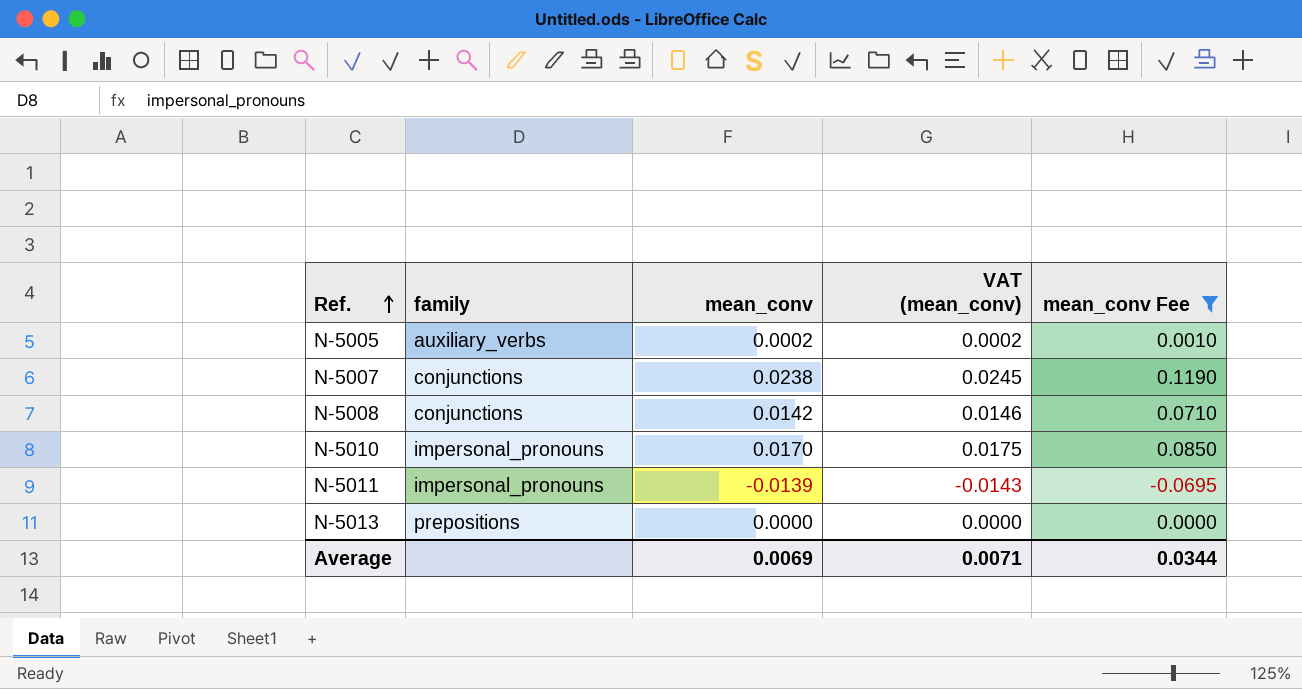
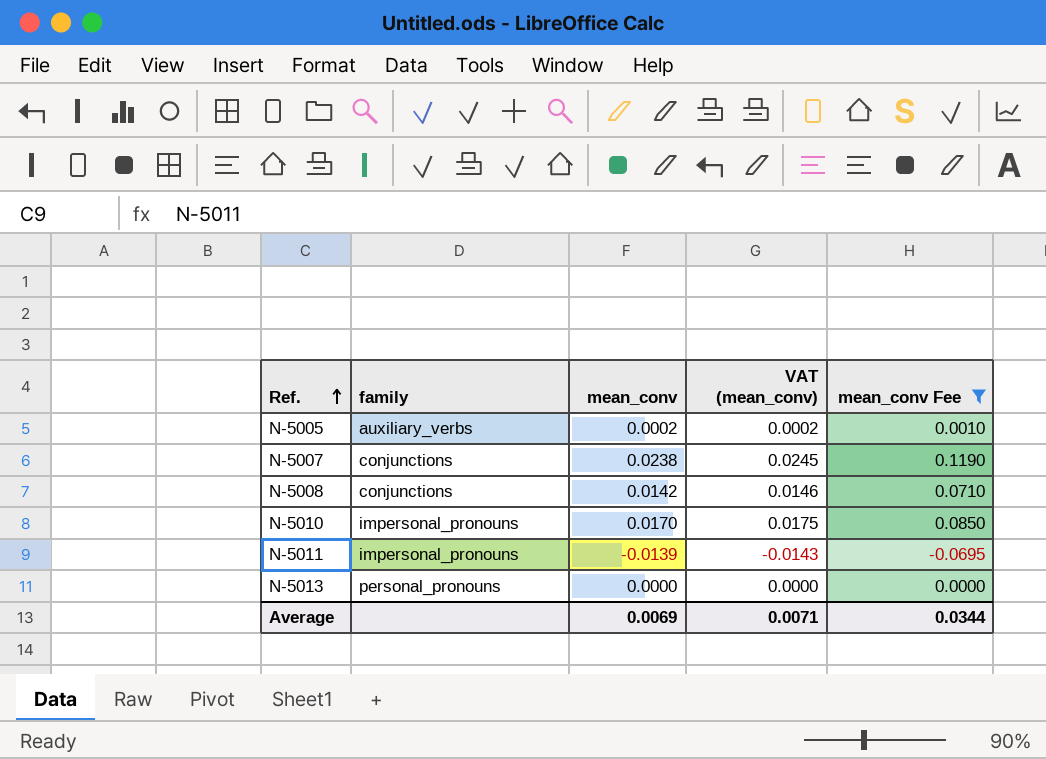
N-5013 | family: prepositions -> personal_pronouns

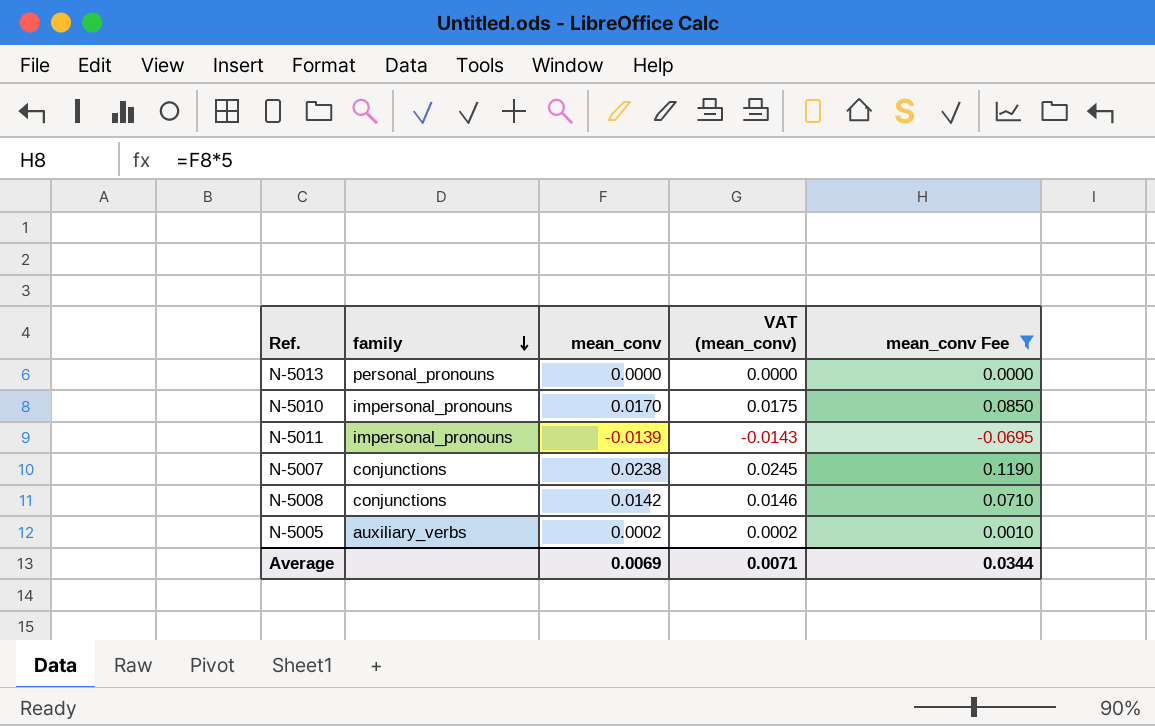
row order: Ref. ascending -> family descending

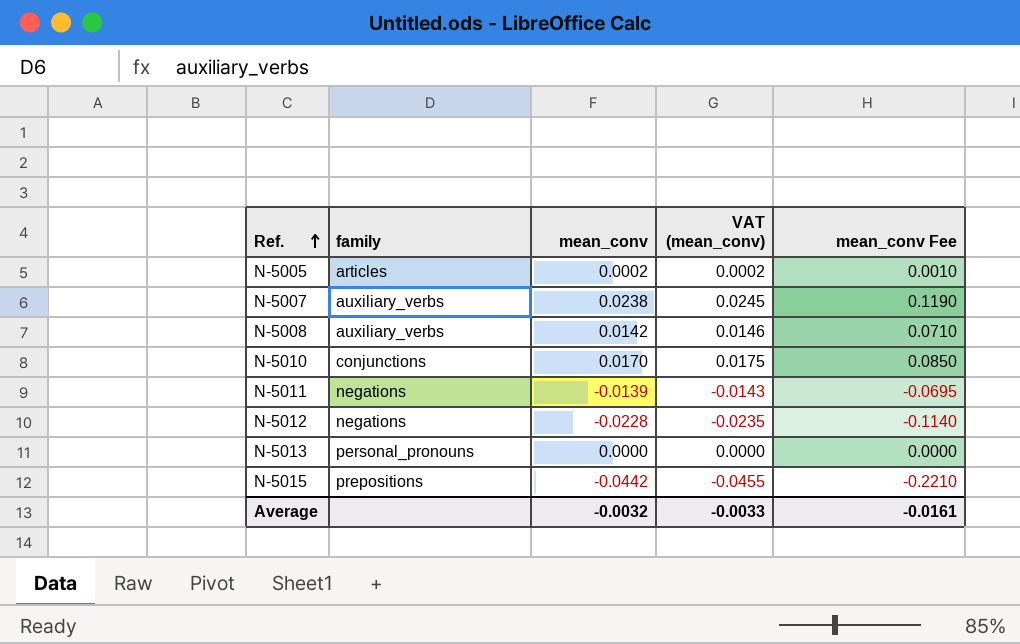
filter: mean_conv Fee >= -0.0695 -> none
row order: family descending -> Ref. ascending
N-5005 | family: auxiliary_verbs -> articles
N-5007 | family: conjunctions -> auxiliary_verbs
N-5008 | family: conjunctions -> auxiliary_verbs
N-5010 | family: impersonal_pronouns -> conjunctions
N-5011 | family: impersonal_pronouns -> negations
Average | mean_conv: 0.0069 -> -0.0032
Average | VAT (mean_conv): 0.0071 -> -0.0033
Average | mean_conv Fee: 0.0344 -> -0.0161

